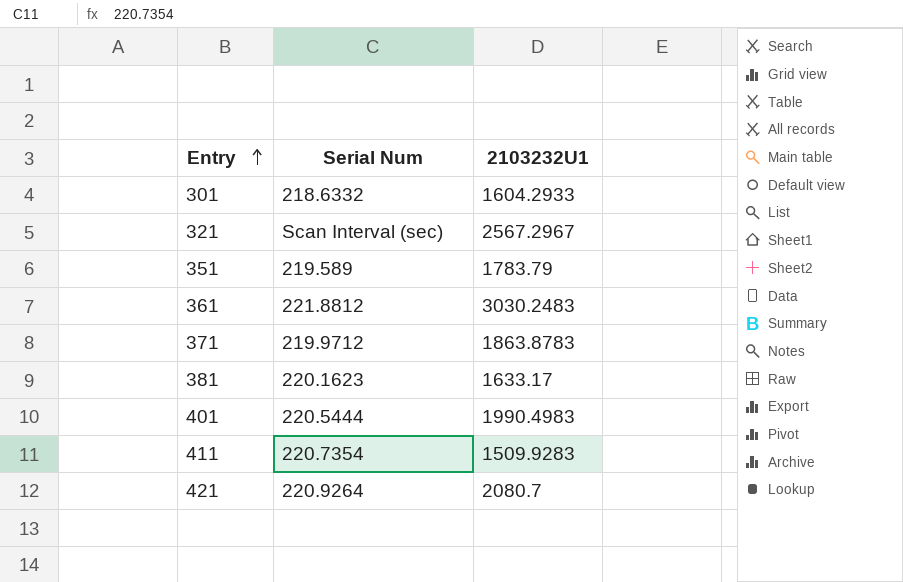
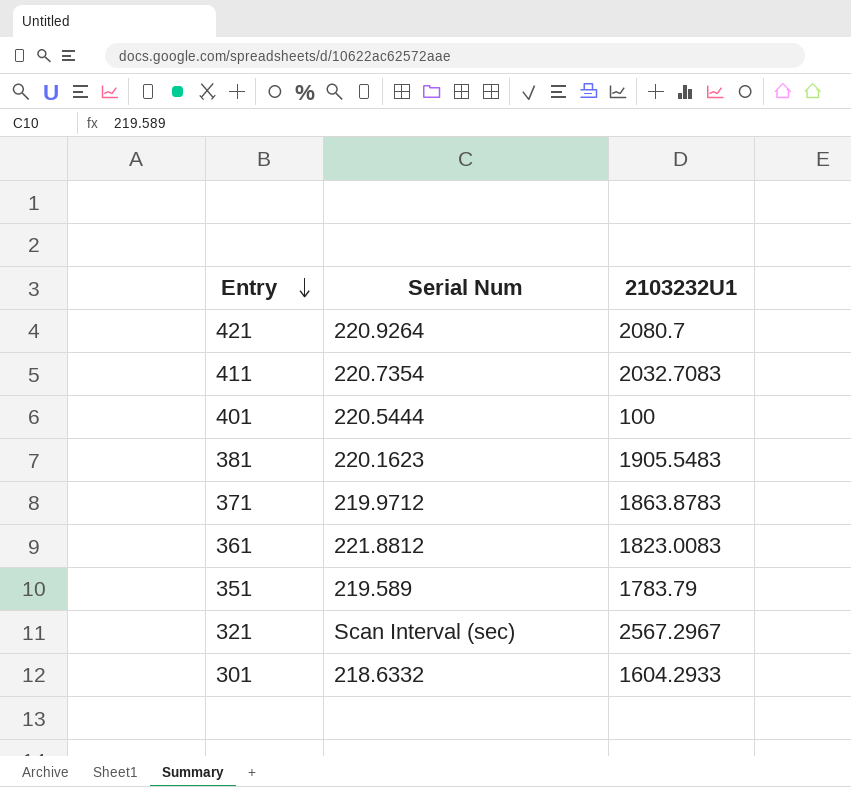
row order: Entry ascending -> Entry descending
411 | 2103232U1: 1509.9283 -> 2032.7083
401 | 2103232U1: 1990.4983 -> 100
381 | 2103232U1: 1633.17 -> 1905.5483
361 | 2103232U1: 3030.2483 -> 1823.0083

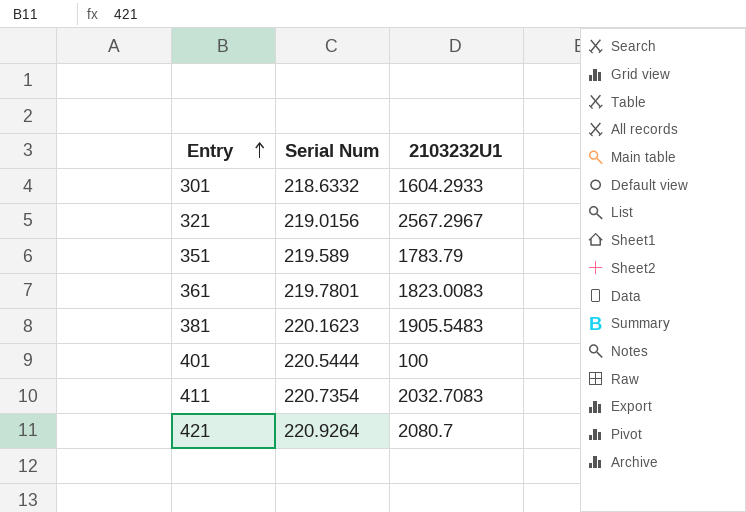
row order: Entry descending -> Entry ascending
row 371: 219.9712 | 1863.8783 -> none
321 | Serial Num: Scan Interval (sec) -> 219.0156
361 | Serial Num: 221.8812 -> 219.7801

